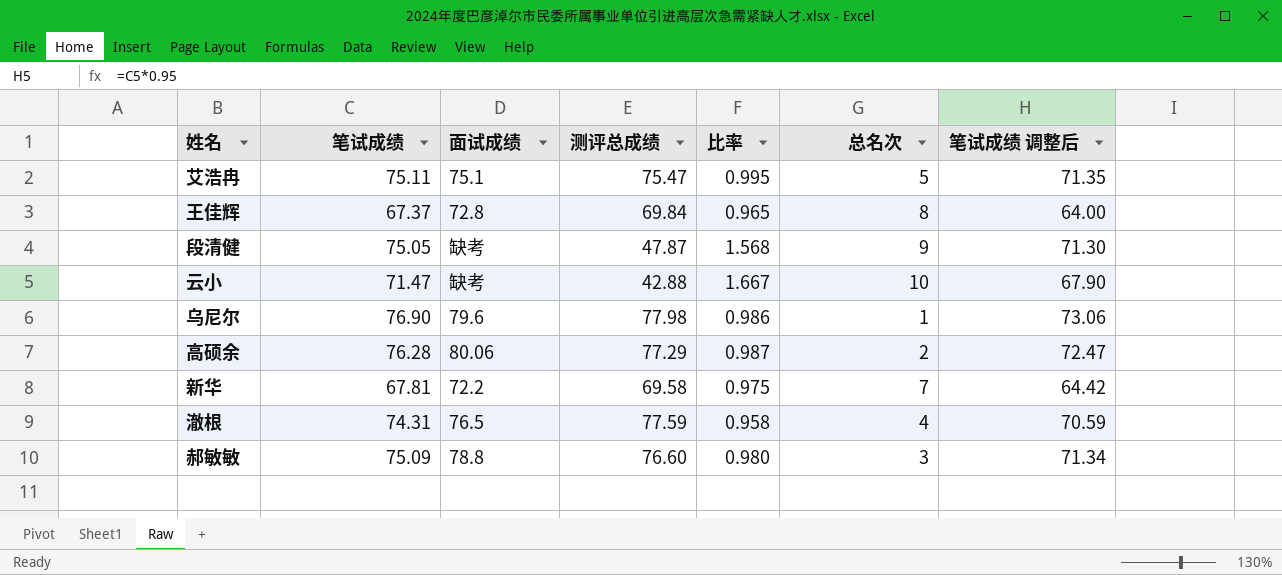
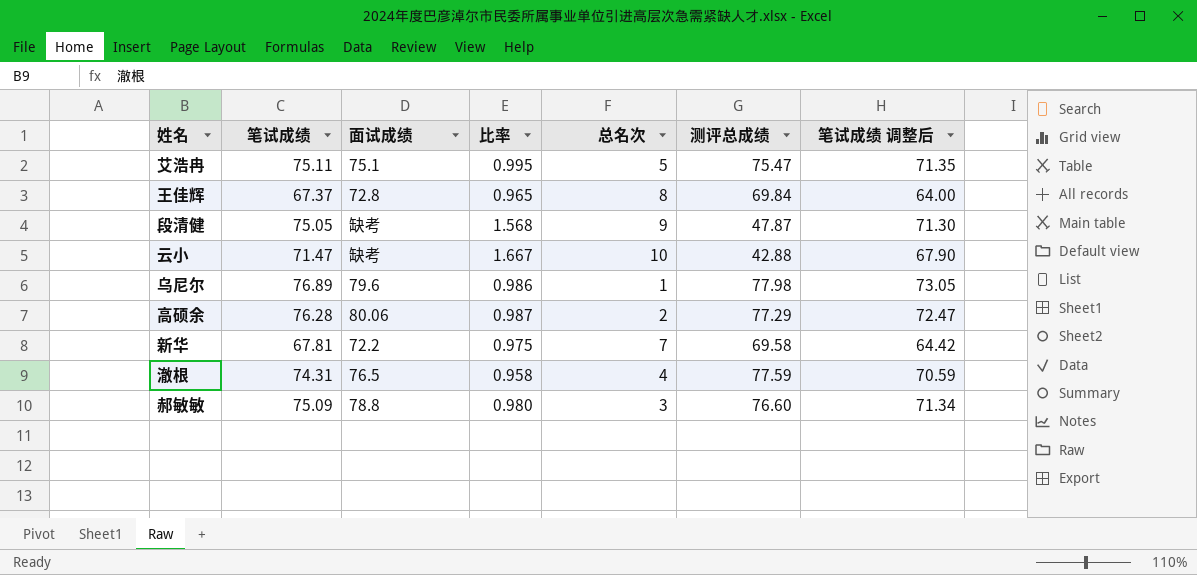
column 测评总成绩 | position: 4 -> 6
乌尼尔 | 笔试成绩: 76.90 -> 76.89
乌尼尔 | 笔试成绩 调整后: 73.06 -> 73.05

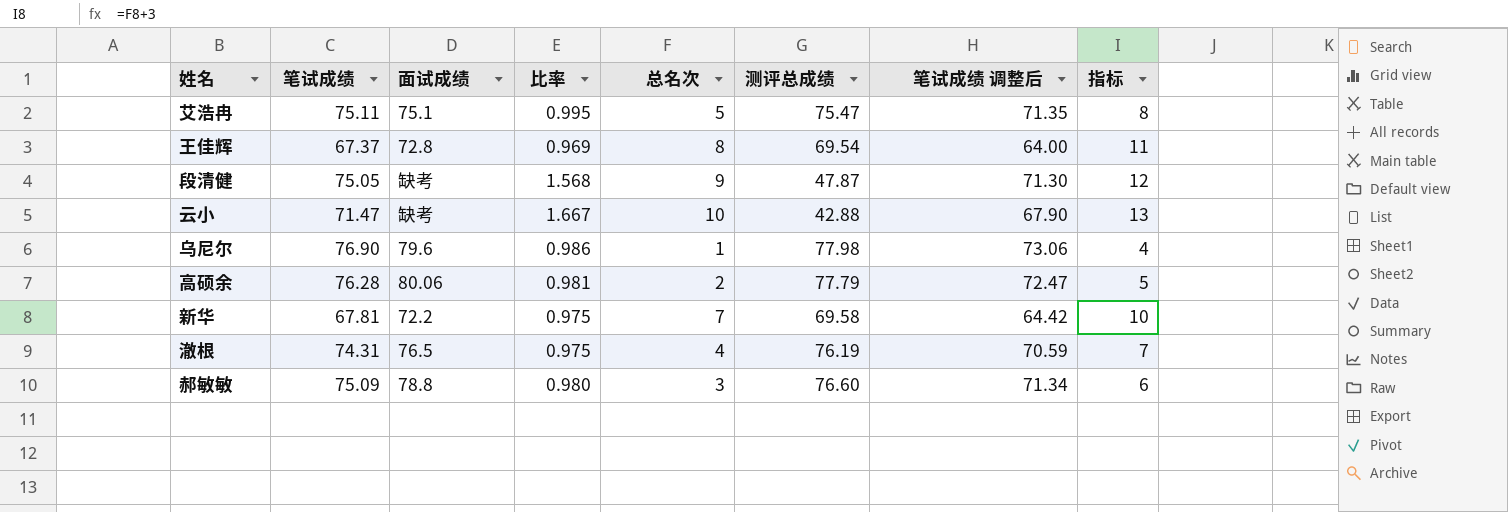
column 指标 | formula: none -> [总名次] + 3
王佳辉 | 比率: 0.965 -> 0.969
王佳辉 | 测评总成绩: 69.84 -> 69.54
乌尼尔 | 笔试成绩: 76.89 -> 76.90
乌尼尔 | 笔试成绩 调整后: 73.05 -> 73.06
高硕余 | 比率: 0.987 -> 0.981
高硕余 | 测评总成绩: 77.29 -> 77.79
澈根 | 比率: 0.958 -> 0.975
澈根 | 测评总成绩: 77.59 -> 76.19

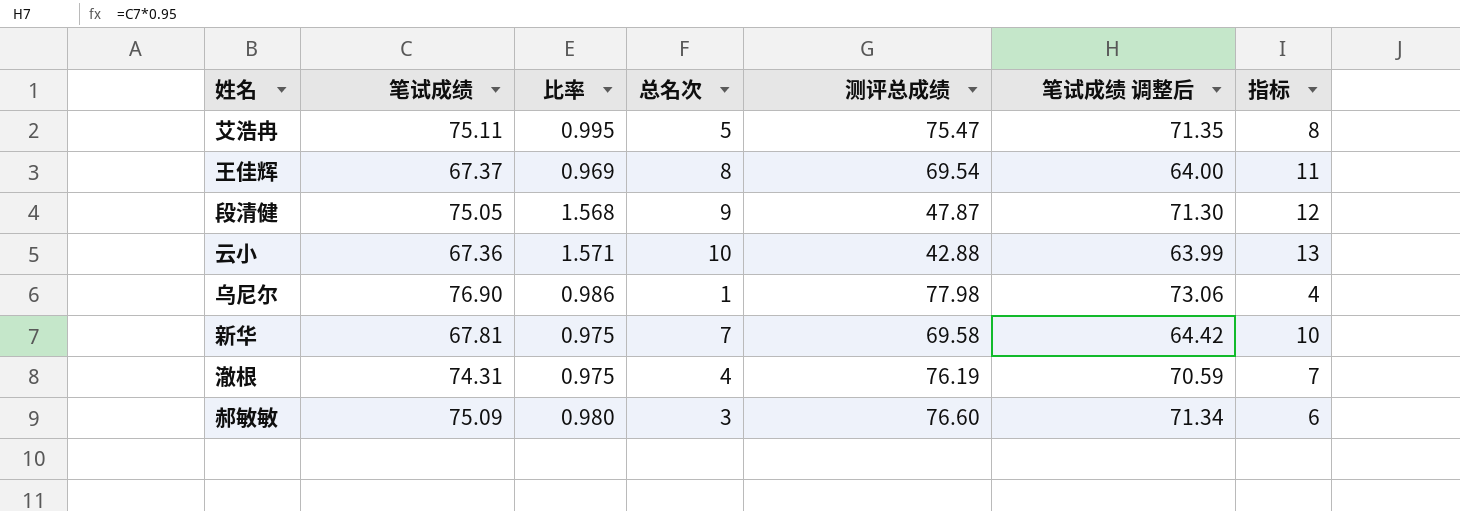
column 面试成绩 | position: 3 -> none
row 高硕余: 76.28 | 80.06 | 0.981 | 2 | 77.79 | 72.47 | 5 -> none
云小 | 笔试成绩: 71.47 -> 67.36
云小 | 比率: 1.667 -> 1.571
云小 | 笔试成绩 调整后: 67.90 -> 63.99

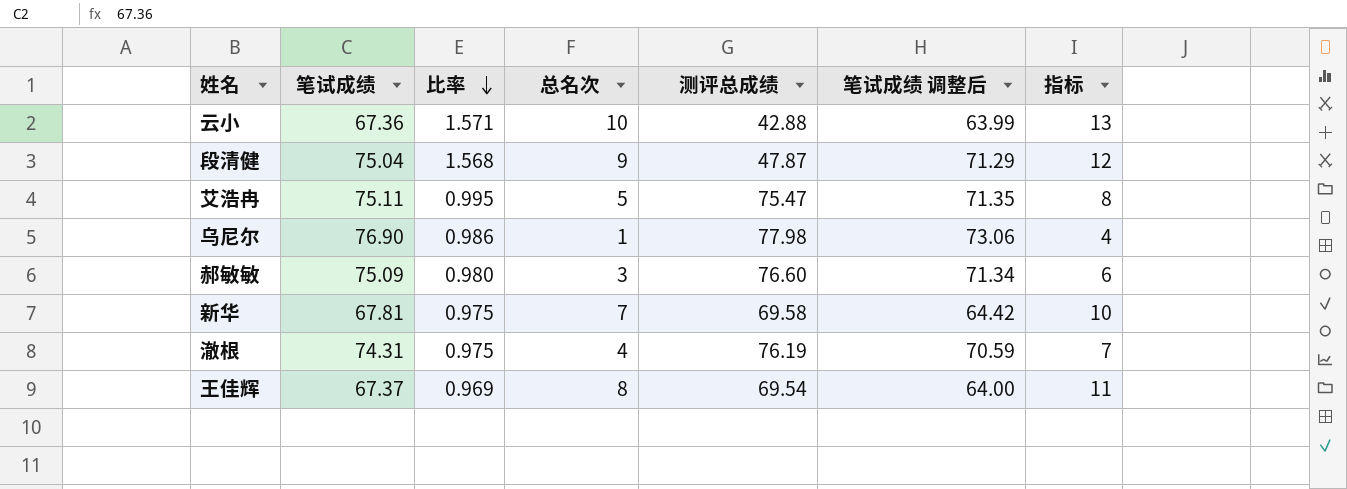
row order: none -> 比率 descending
段清健 | 笔试成绩: 75.05 -> 75.04
段清健 | 笔试成绩 调整后: 71.30 -> 71.29

